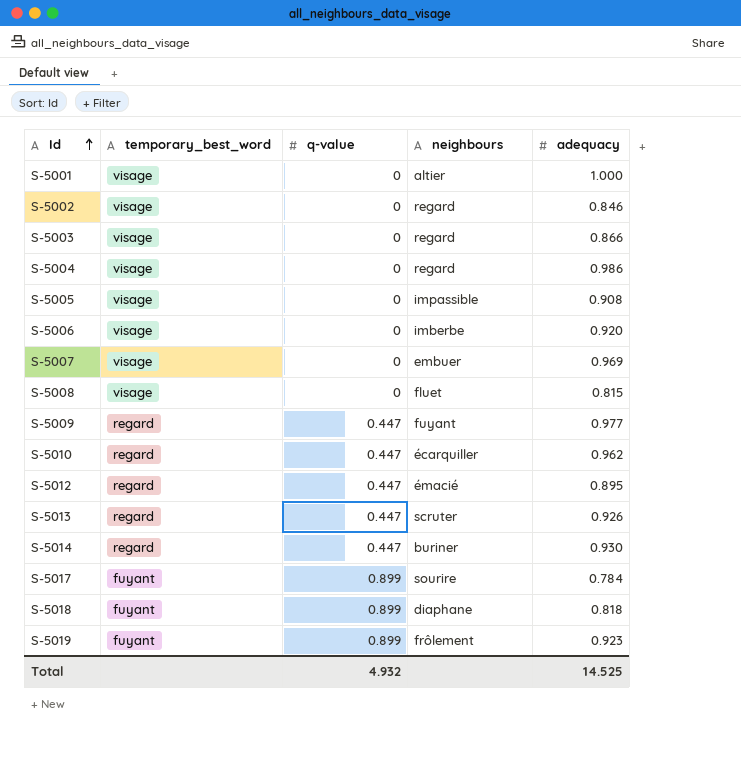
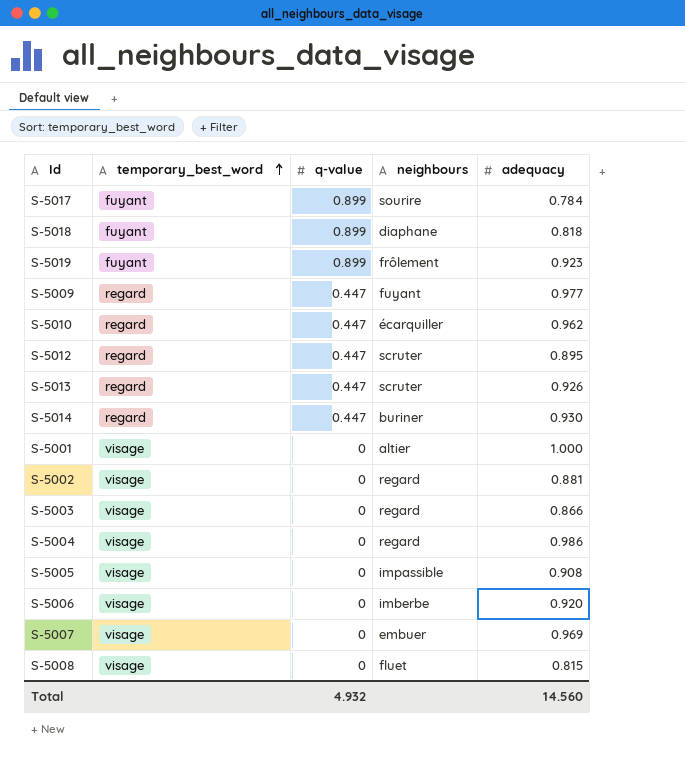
row order: Id ascending -> temporary_best_word ascending
S-5012 | neighbours: émacié -> scruter
S-5002 | adequacy: 0.846 -> 0.881
Total | adequacy: 14.525 -> 14.560

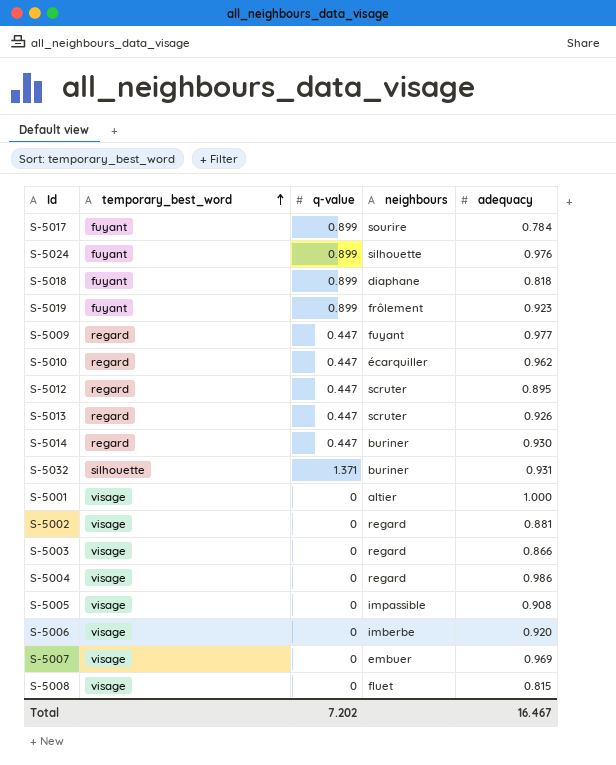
row S-5024: none -> fuyant | 0.899 | silhouette | 0.976
row S-5032: none -> silhouette | 1.371 | buriner | 0.931
Total | q-value: 4.932 -> 7.202
Total | adequacy: 14.560 -> 16.467

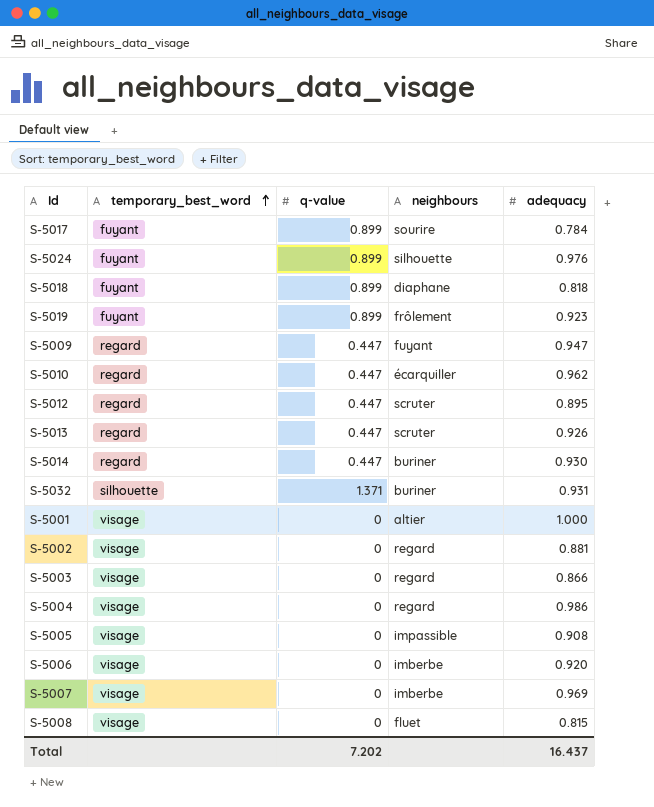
S-5009 | adequacy: 0.977 -> 0.947
S-5007 | neighbours: embuer -> imberbe
Total | adequacy: 16.467 -> 16.437

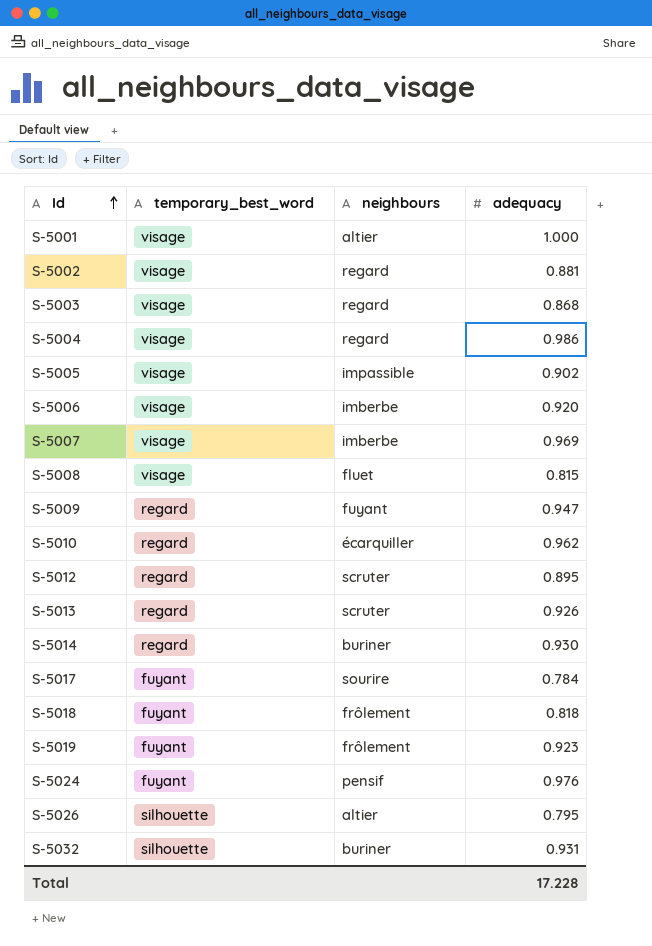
row order: temporary_best_word ascending -> Id ascending
column q-value | position: 3 -> none
S-5003 | adequacy: 0.866 -> 0.868
S-5005 | adequacy: 0.908 -> 0.902
S-5018 | neighbours: diaphane -> frôlement
S-5024 | neighbours: silhouette -> pensif
row S-5026: none -> silhouette | altier | 0.795
Total | adequacy: 16.437 -> 17.228

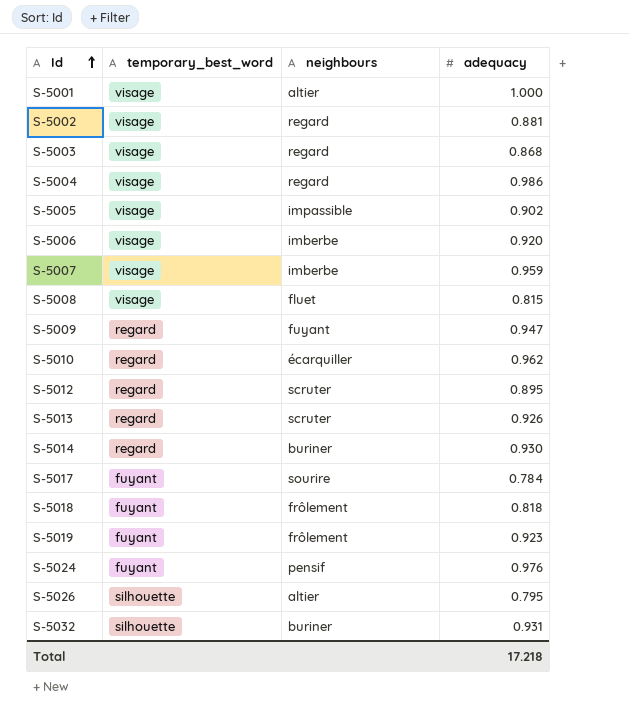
S-5007 | adequacy: 0.969 -> 0.959
Total | adequacy: 17.228 -> 17.218

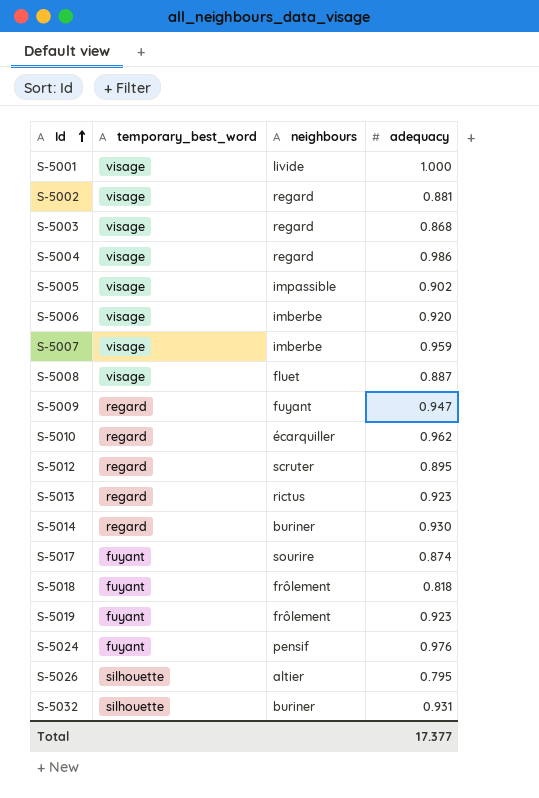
S-5001 | neighbours: altier -> livide
S-5008 | adequacy: 0.815 -> 0.887
S-5013 | neighbours: scruter -> rictus
S-5013 | adequacy: 0.926 -> 0.923
S-5017 | adequacy: 0.784 -> 0.874
Total | adequacy: 17.218 -> 17.377

